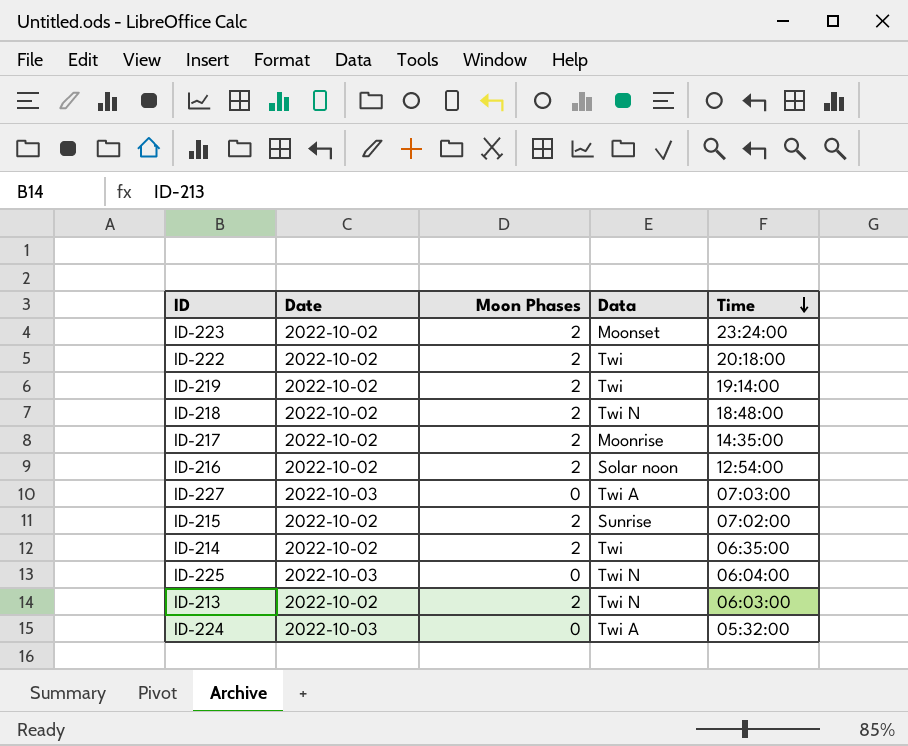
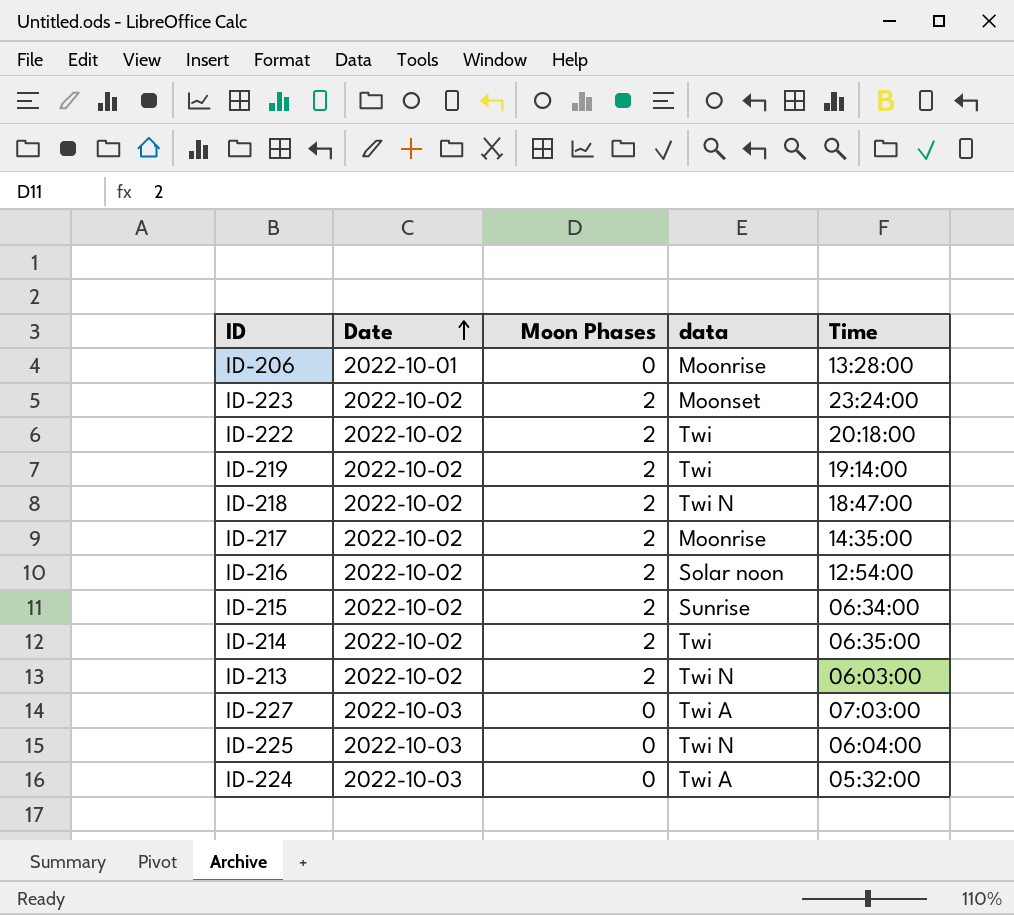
row order: Time descending -> Date ascending
column name: Data -> data
row ID-206: none -> 2022-10-01 | 0 | Moonrise | 13:28:00
ID-218 | Time: 18:48:00 -> 18:47:00
ID-215 | Time: 07:02:00 -> 06:34:00

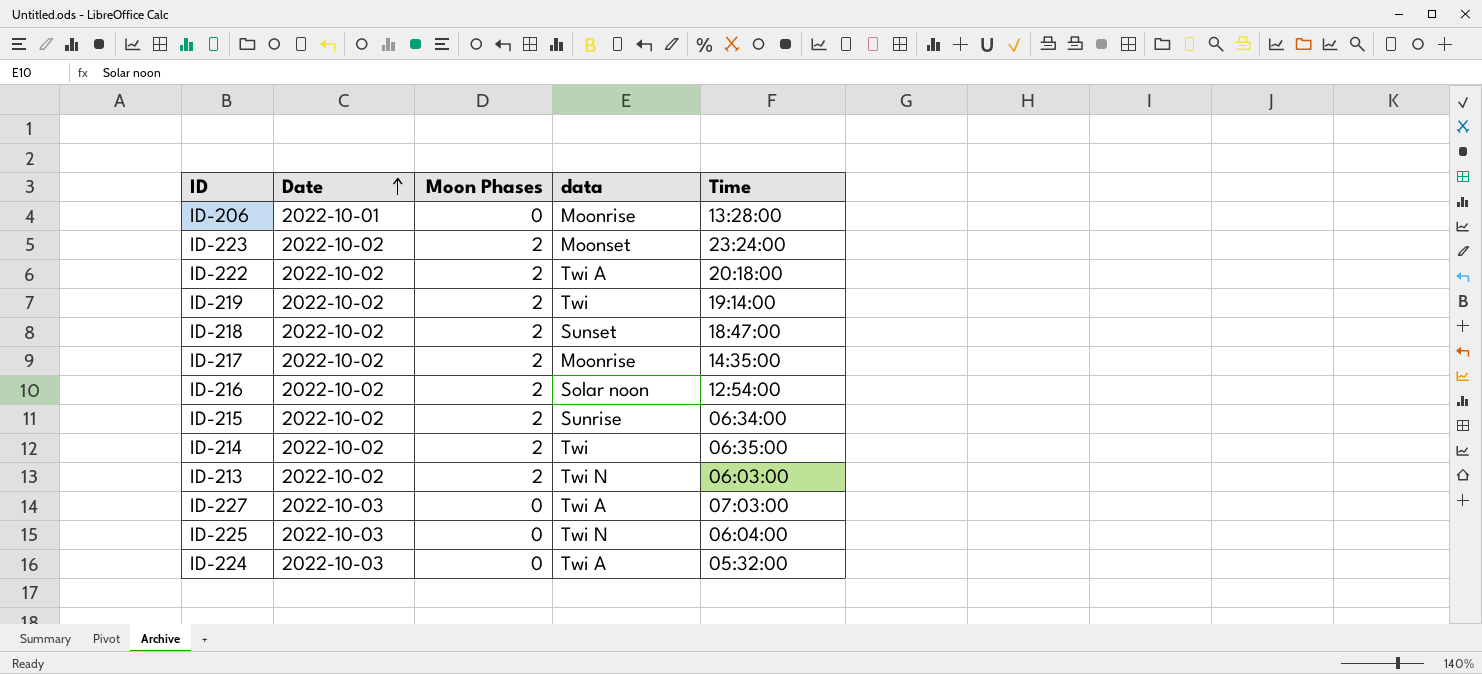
ID-222 | data: Twi -> Twi A
ID-218 | data: Twi N -> Sunset

